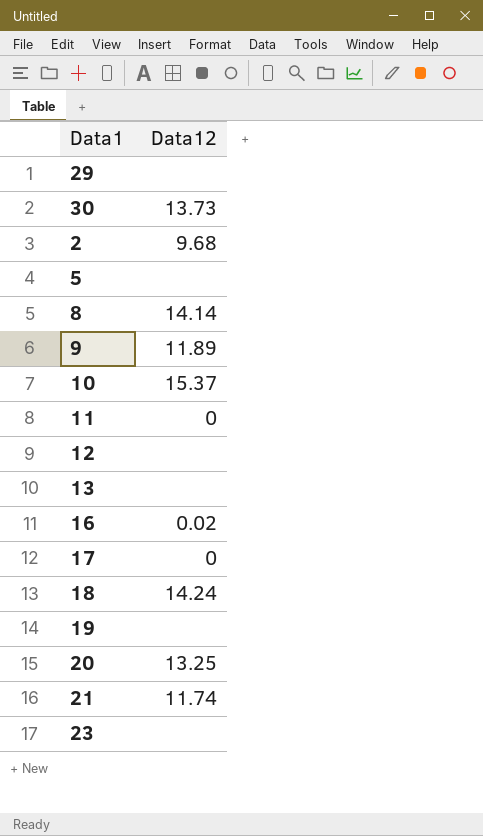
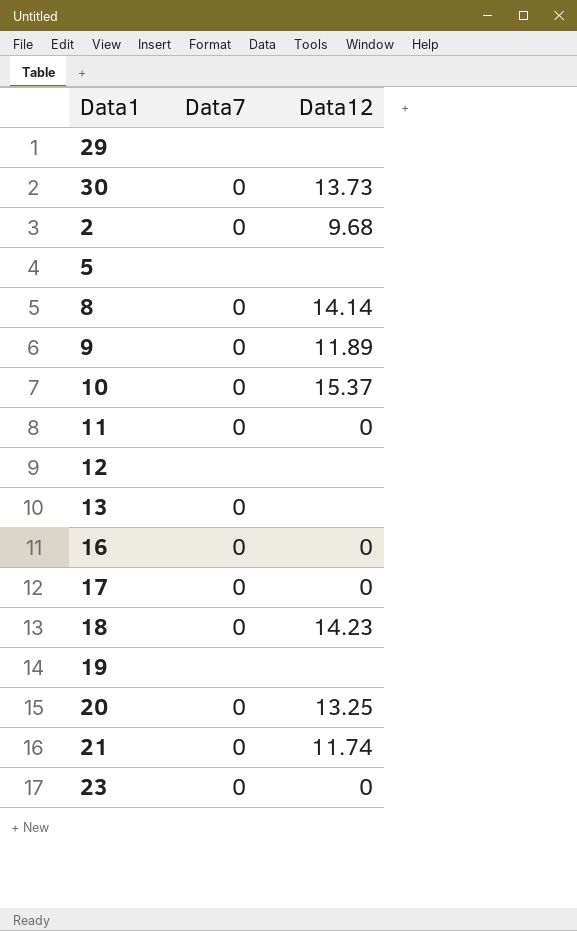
column Data7 | position: none -> 2
16 | Data12: 0.02 -> 0
18 | Data12: 14.24 -> 14.23
23 | Data12: none -> 0

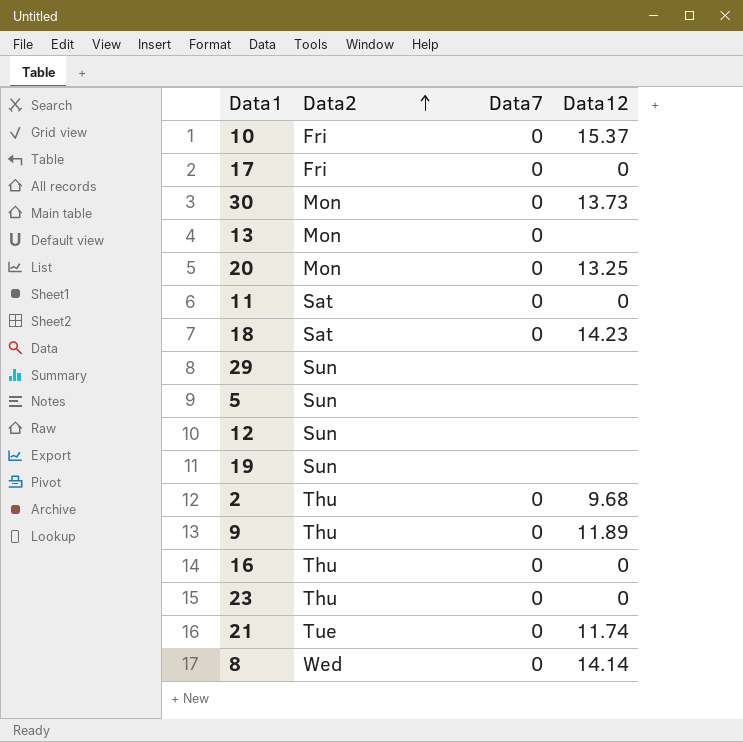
row order: none -> Data2 ascending
column Data2 | position: none -> 2

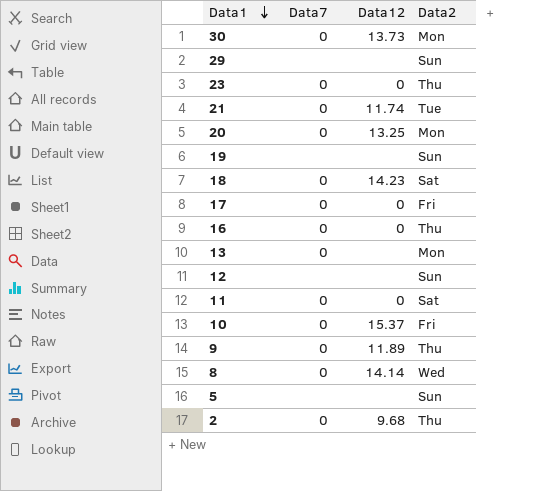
row order: Data2 ascending -> Data1 descending
column Data2 | position: 2 -> 4

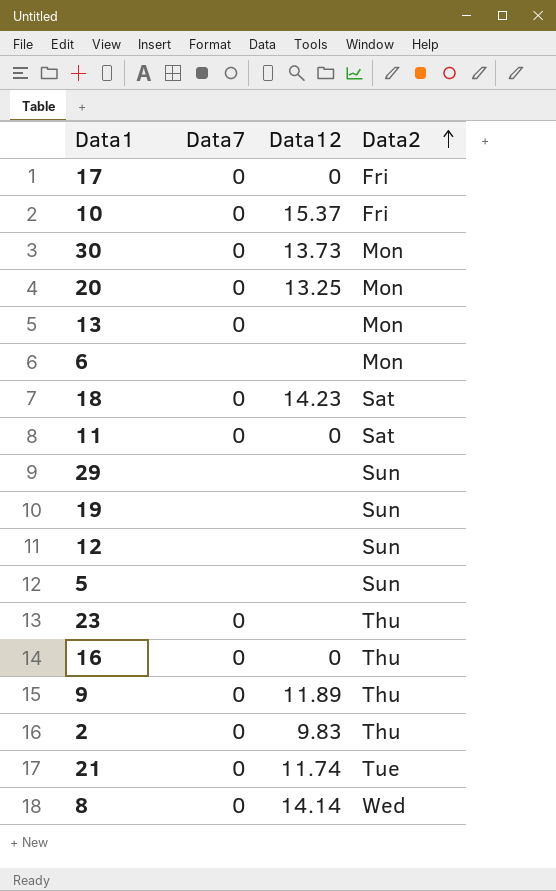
row order: Data1 descending -> Data2 ascending
row 6: none -> none | none | Mon
23 | Data12: 0 -> none
2 | Data12: 9.68 -> 9.83

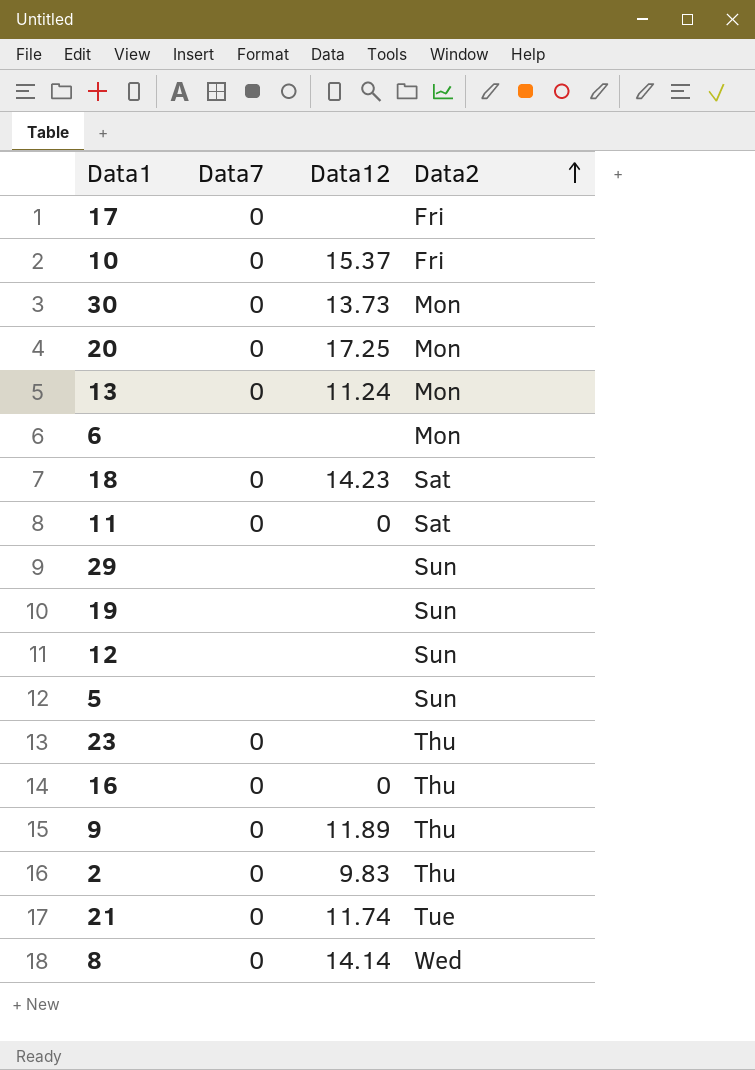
17 | Data12: 0 -> none
20 | Data12: 13.25 -> 17.25
13 | Data12: none -> 11.24

